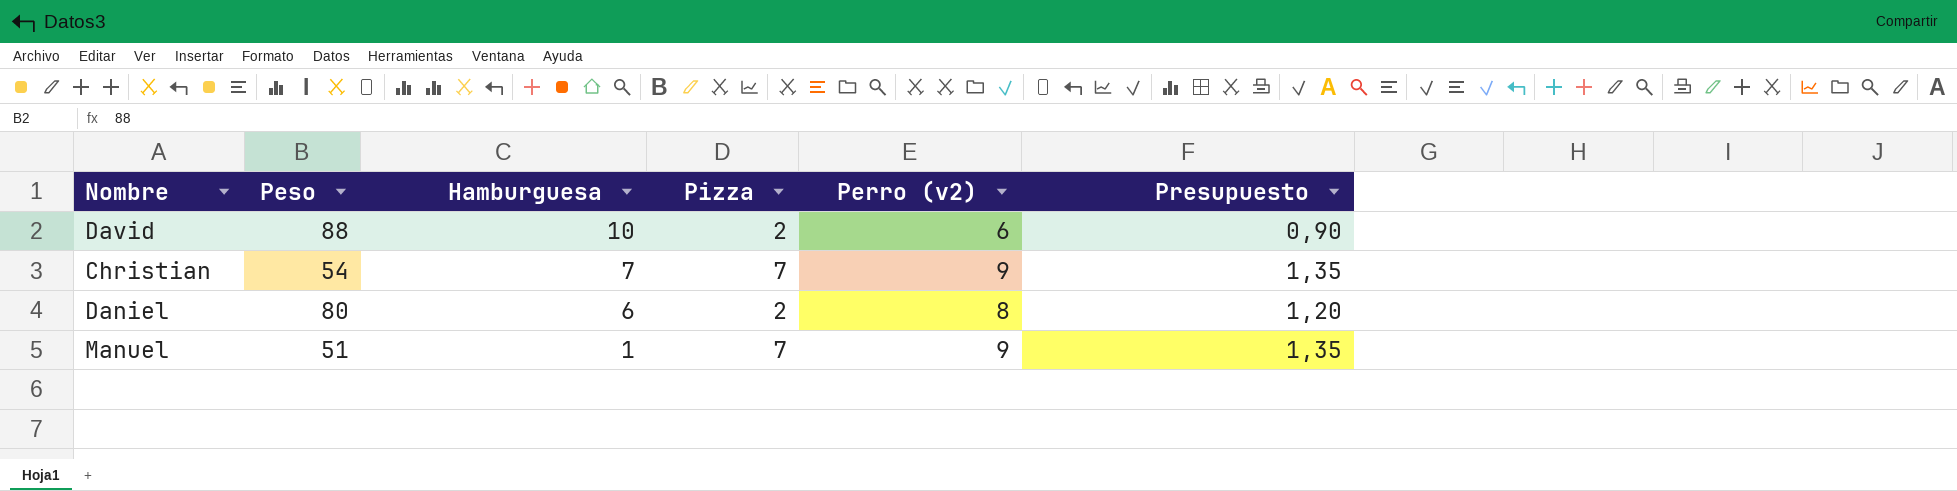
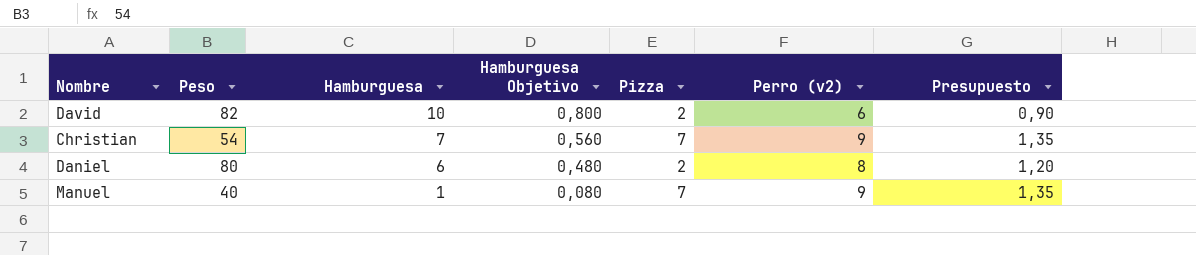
column Hamburguesa Objetivo | formula: none -> [Hamburguesa] * 0,08
David | Peso: 88 -> 82
Manuel | Peso: 51 -> 40

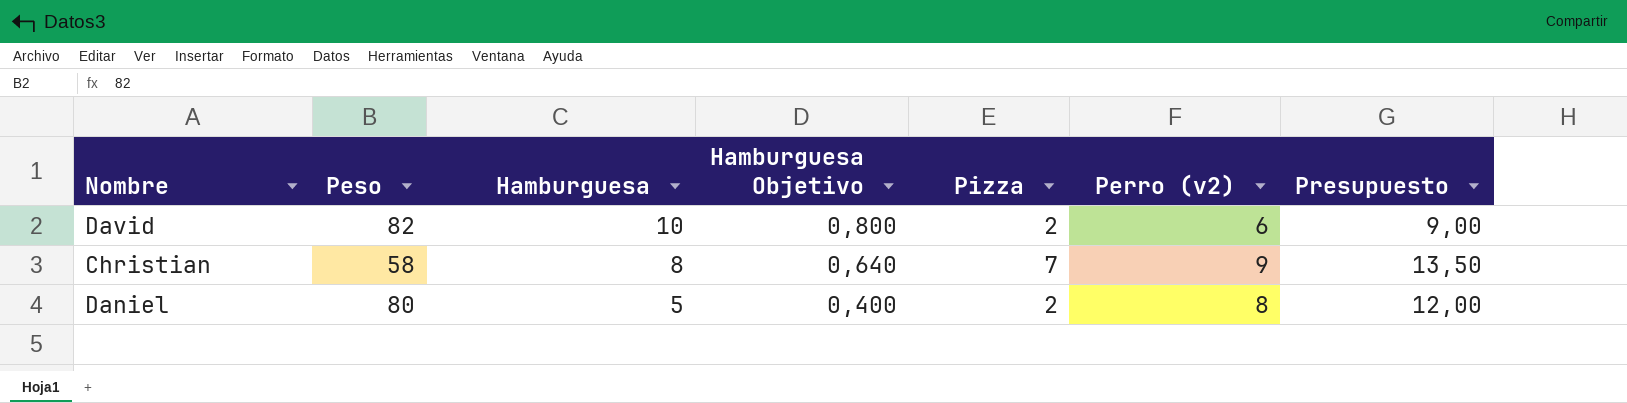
column Presupuesto | formula: [Perro (v2)] * 0,15 -> [Perro (v2)] * 1,5
row Manuel: 40 | 1 | 0,080 | 7 | 9 | 1,35 -> none
Christian | Peso: 54 -> 58
Christian | Hamburguesa: 7 -> 8
Christian | Hamburguesa Objetivo: 0,560 -> 0,640
Daniel | Hamburguesa: 6 -> 5
Daniel | Hamburguesa Objetivo: 0,480 -> 0,400

